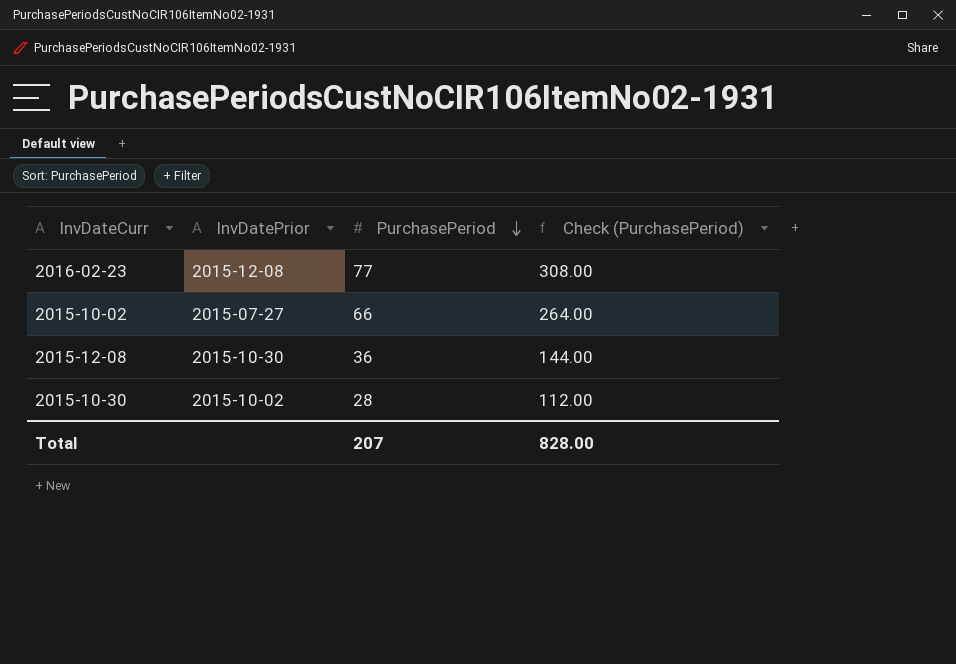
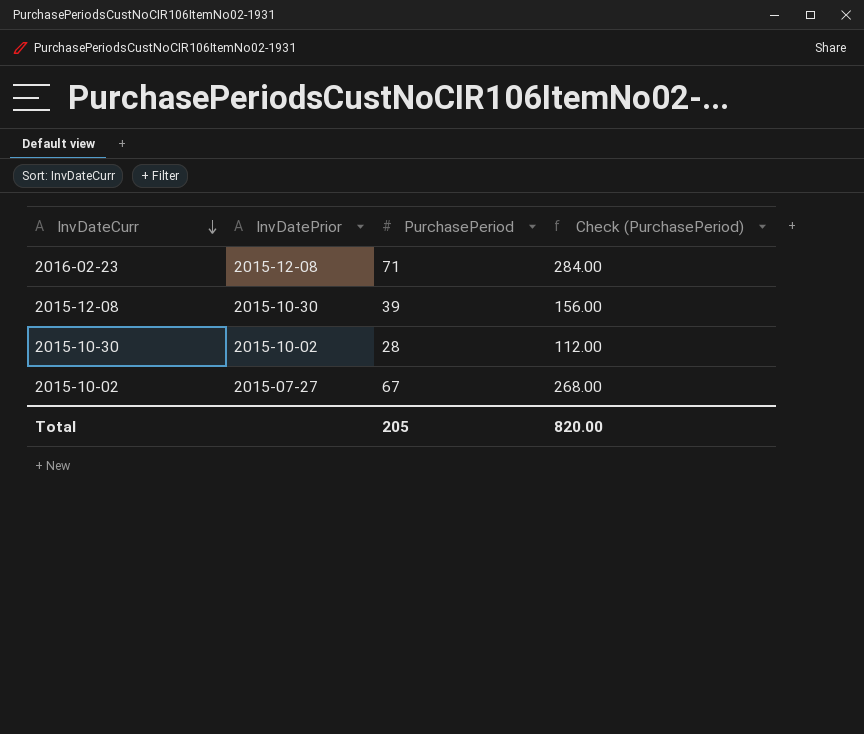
row order: PurchasePeriod descending -> InvDateCurr descending
2016-02-23 | PurchasePeriod: 77 -> 71
2016-02-23 | Check (PurchasePeriod): 308.00 -> 284.00
2015-12-08 | PurchasePeriod: 36 -> 39
2015-12-08 | Check (PurchasePeriod): 144.00 -> 156.00
2015-10-02 | PurchasePeriod: 66 -> 67
2015-10-02 | Check (PurchasePeriod): 264.00 -> 268.00
Total | PurchasePeriod: 207 -> 205
Total | Check (PurchasePeriod): 828.00 -> 820.00

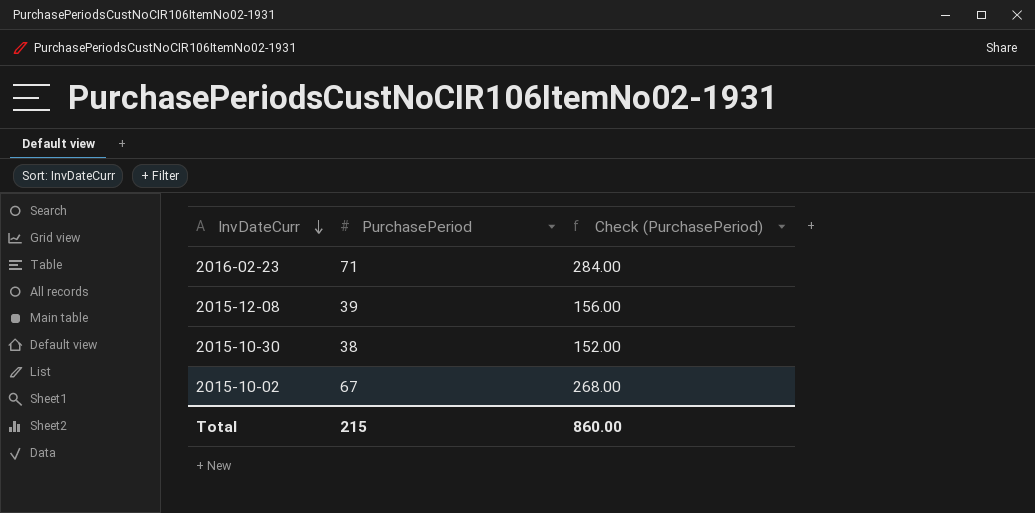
column InvDatePrior | position: 2 -> none
2015-10-30 | PurchasePeriod: 28 -> 38
2015-10-30 | Check (PurchasePeriod): 112.00 -> 152.00
Total | PurchasePeriod: 205 -> 215
Total | Check (PurchasePeriod): 820.00 -> 860.00

